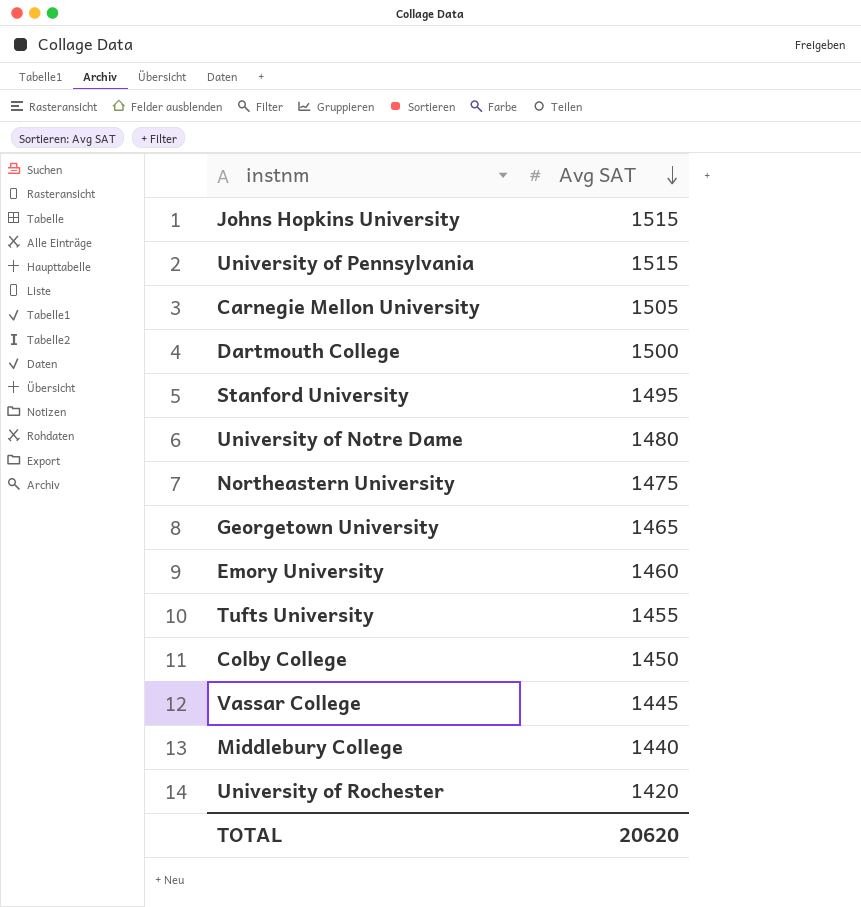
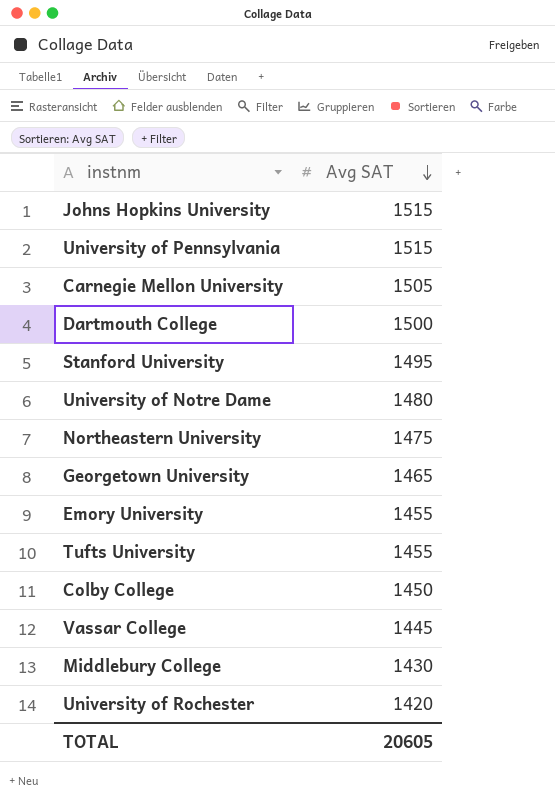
Emory University | Avg SAT: 1460 -> 1455
Middlebury College | Avg SAT: 1440 -> 1430
TOTAL | Avg SAT: 20620 -> 20605

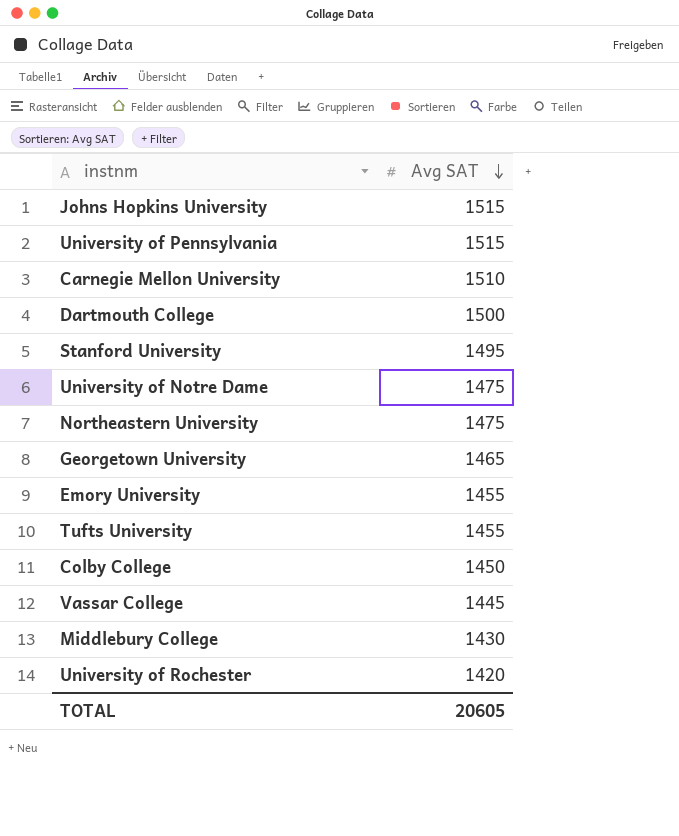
Carnegie Mellon University | Avg SAT: 1505 -> 1510
University of Notre Dame | Avg SAT: 1480 -> 1475

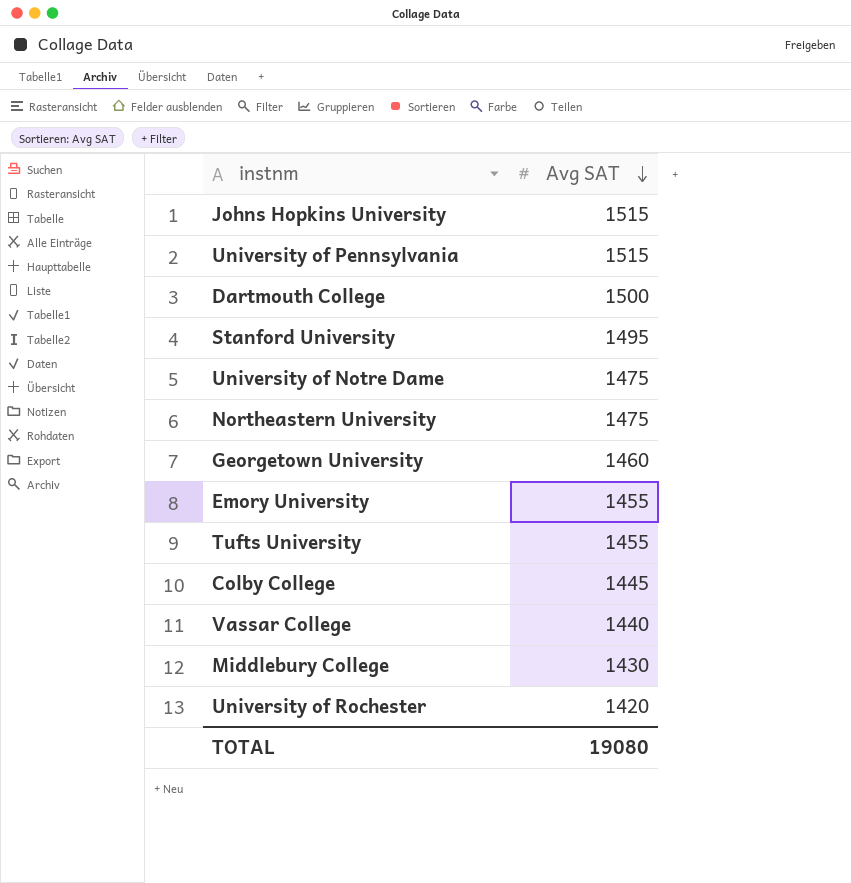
row Carnegie Mellon University: 1510 -> none
Georgetown University | Avg SAT: 1465 -> 1460
Colby College | Avg SAT: 1450 -> 1445
Vassar College | Avg SAT: 1445 -> 1440
TOTAL | Avg SAT: 20605 -> 19080

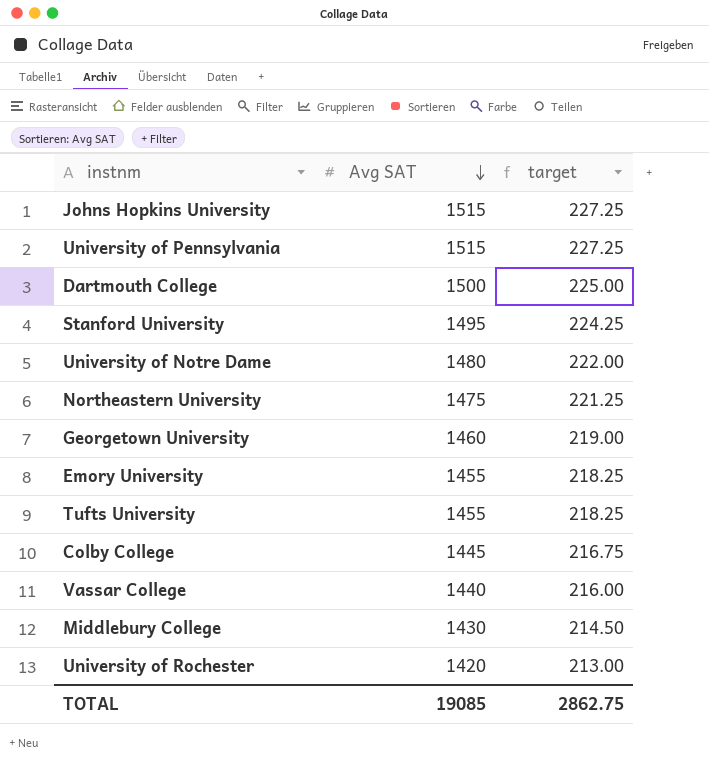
column target | formula: none -> [Avg SAT] * 0.15
University of Notre Dame | Avg SAT: 1475 -> 1480
TOTAL | Avg SAT: 19080 -> 19085

